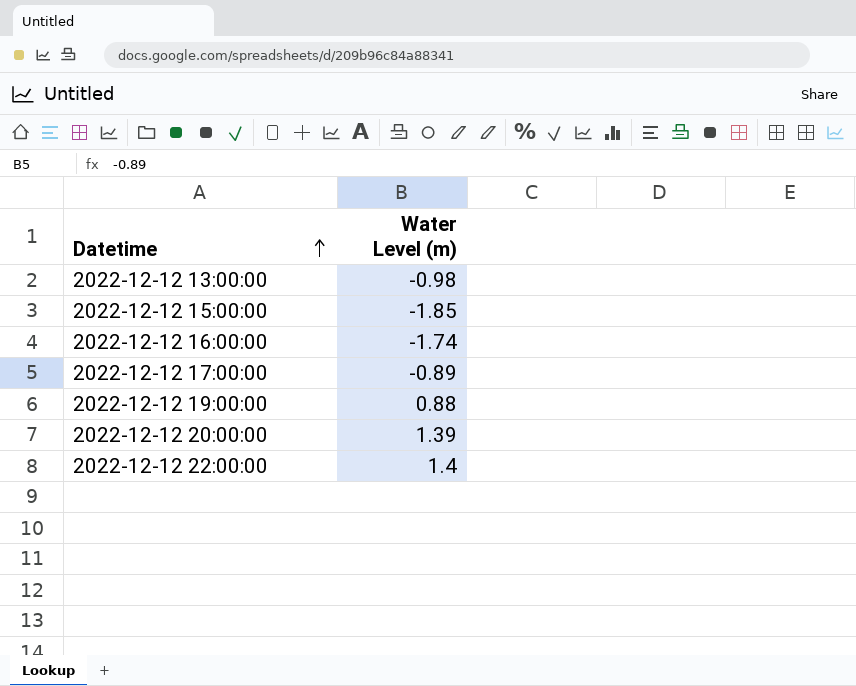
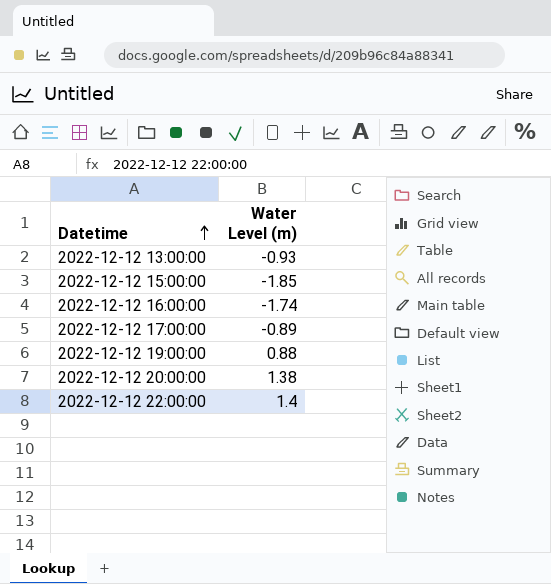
2022-12-12 13:00:00 | Water Level (m): -0.98 -> -0.93
2022-12-12 20:00:00 | Water Level (m): 1.39 -> 1.38

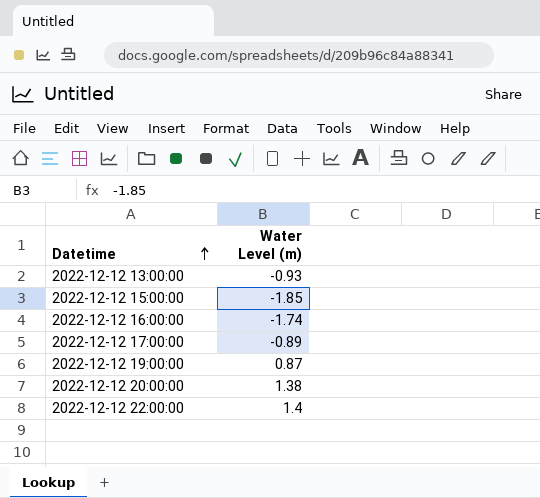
2022-12-12 19:00:00 | Water Level (m): 0.88 -> 0.87

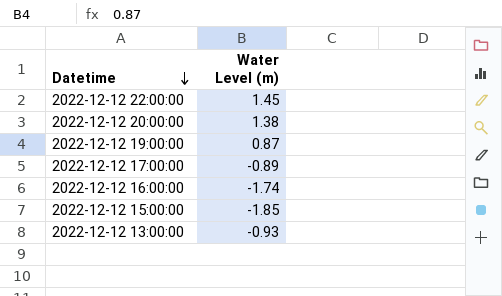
row order: Datetime ascending -> Datetime descending
2022-12-12 22:00:00 | Water Level (m): 1.4 -> 1.45

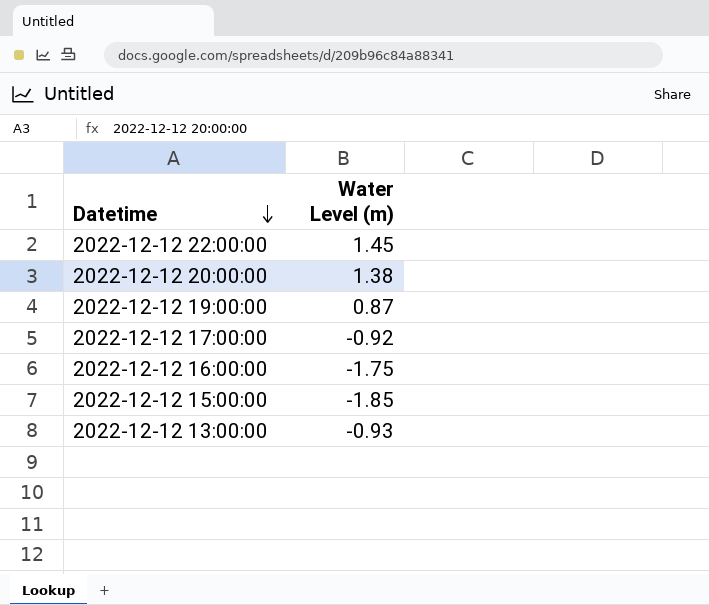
2022-12-12 17:00:00 | Water Level (m): -0.89 -> -0.92
2022-12-12 16:00:00 | Water Level (m): -1.74 -> -1.75

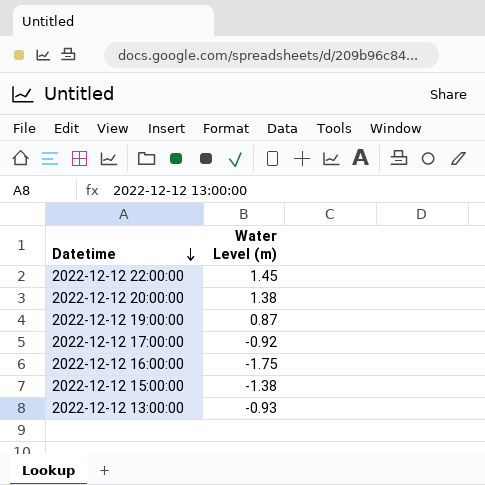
2022-12-12 15:00:00 | Water Level (m): -1.85 -> -1.38

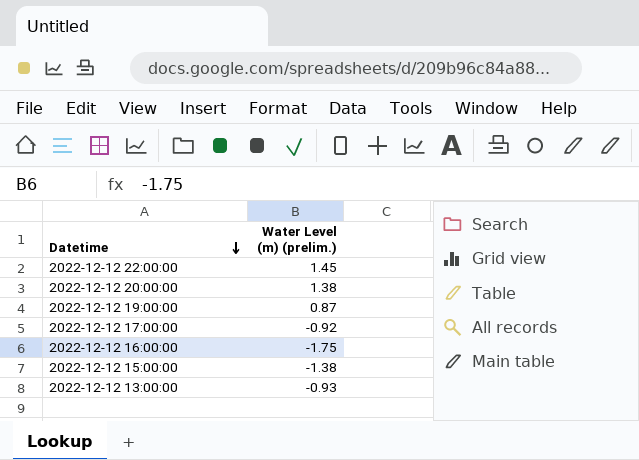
column name: Water Level (m) -> Water Level (m) (prelim.)

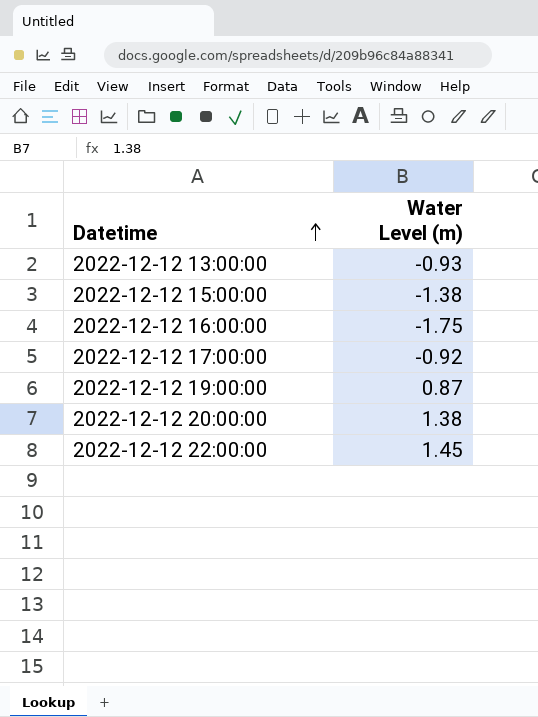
row order: Datetime descending -> Datetime ascending
column name: Water Level (m) (prelim.) -> Water Level (m)

